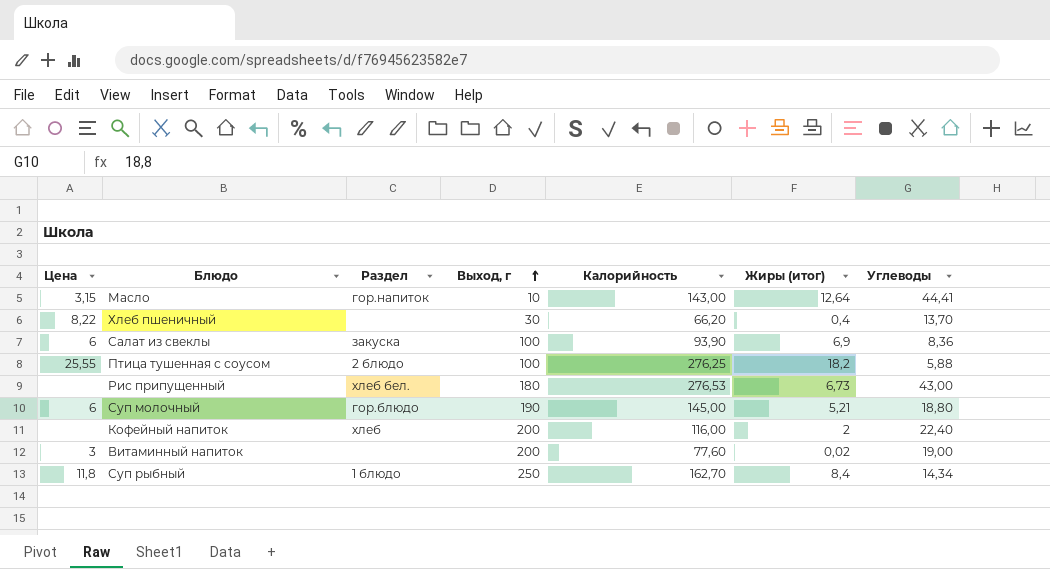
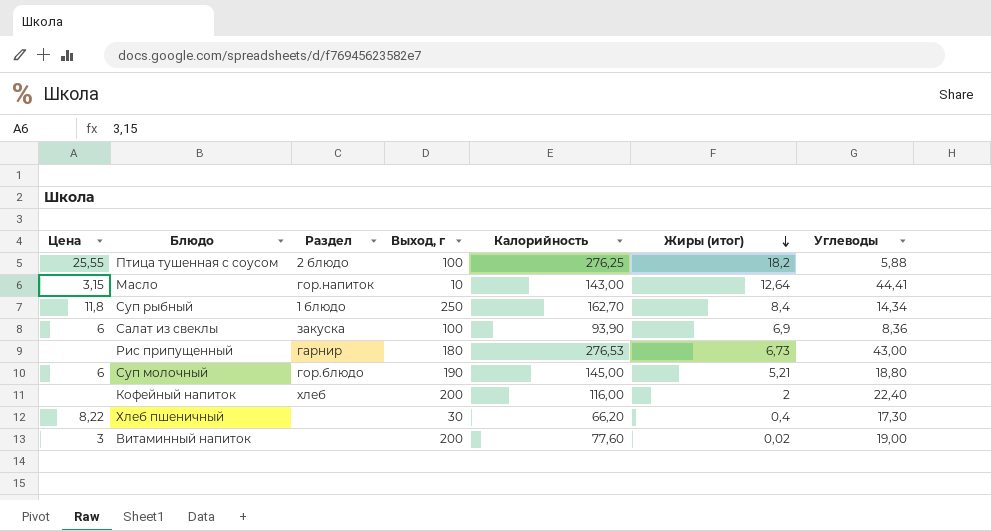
row order: Выход, г ascending -> Жиры (итог) descending
Рис припущенный | Раздел: хлеб бел. -> гарнир
Хлеб пшеничный | Углеводы: 13,70 -> 17,30

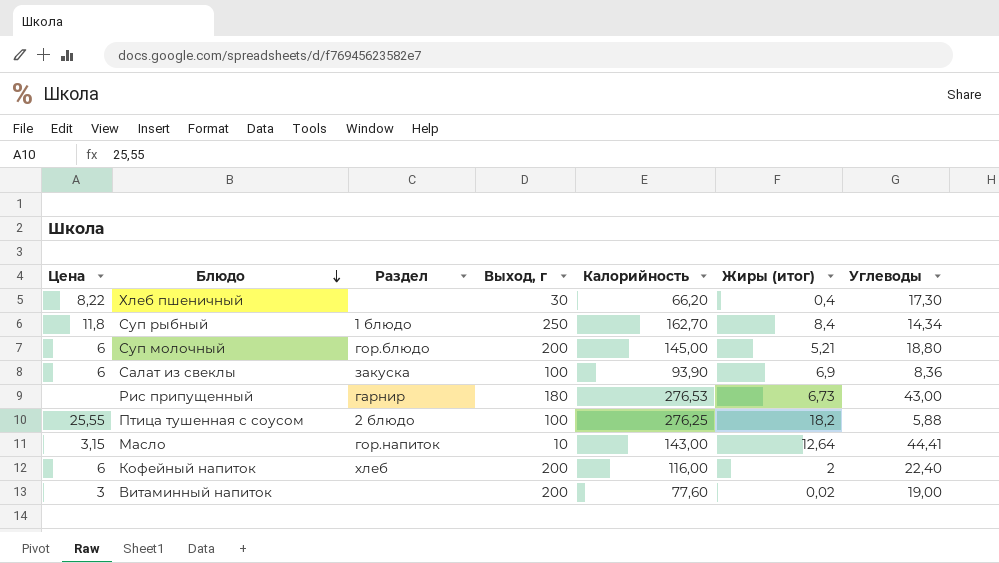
row order: Жиры (итог) descending -> Блюдо descending
Суп молочный | Выход, г: 190 -> 200
Кофейный напиток | Цена: none -> 6

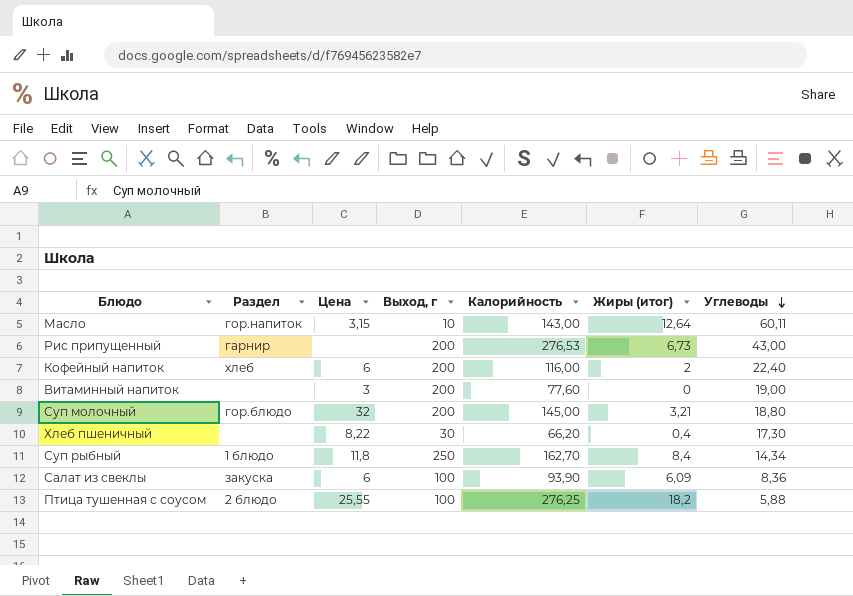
row order: Блюдо descending -> Углеводы descending
column Цена | position: 1 -> 3
Масло | Углеводы: 44,41 -> 60,11
Рис припущенный | Выход, г: 180 -> 200
Витаминный напиток | Жиры (итог): 0,02 -> 0
Суп молочный | Цена: 6 -> 32
Суп молочный | Жиры (итог): 5,21 -> 3,21
Салат из свеклы | Жиры (итог): 6,9 -> 6,09

